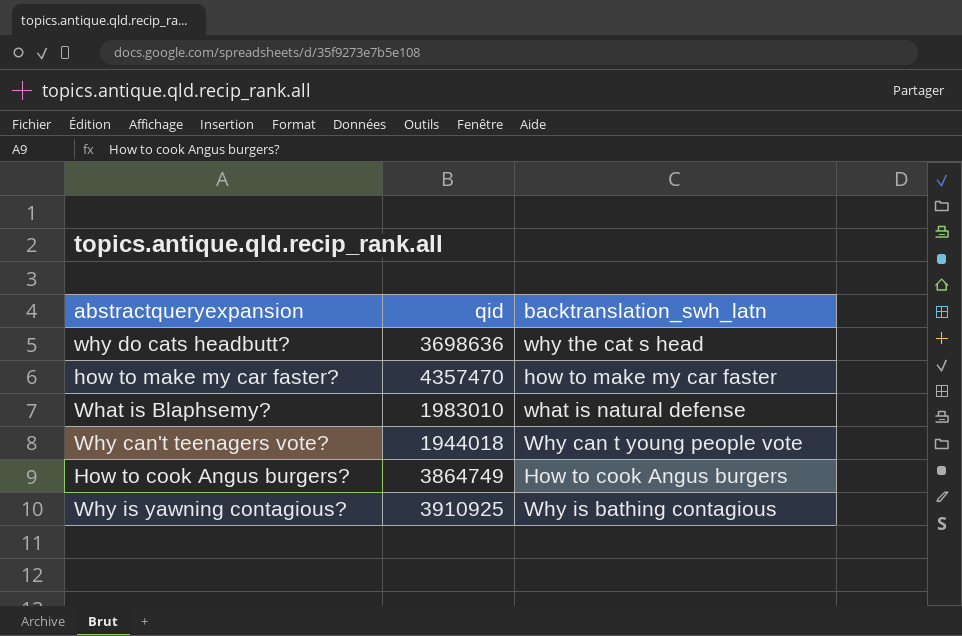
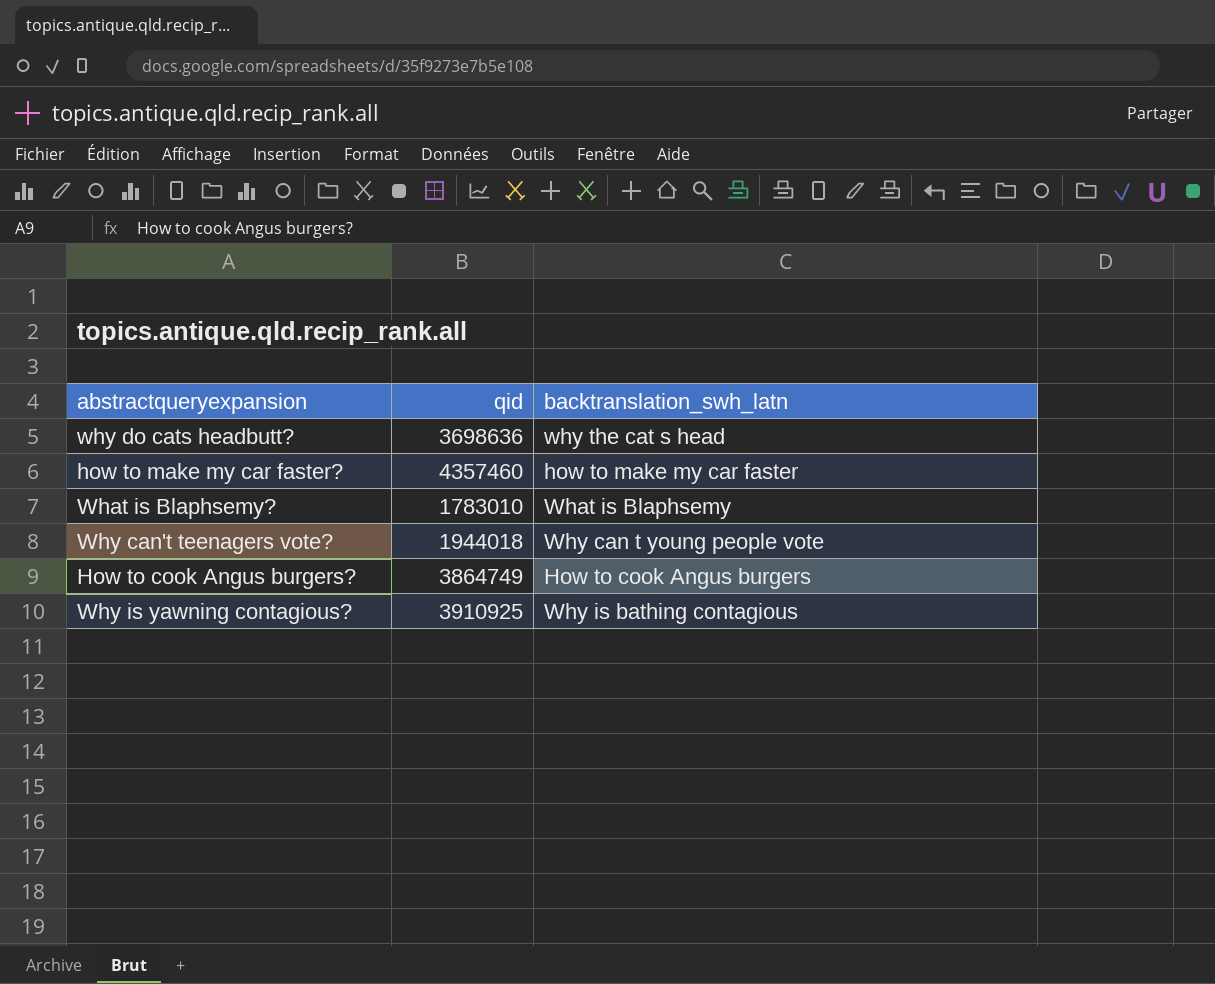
how to make my car faster? | qid: 4357470 -> 4357460
What is Blaphsemy? | qid: 1983010 -> 1783010
What is Blaphsemy? | backtranslation_swh_latn: what is natural defense -> What is Blaphsemy

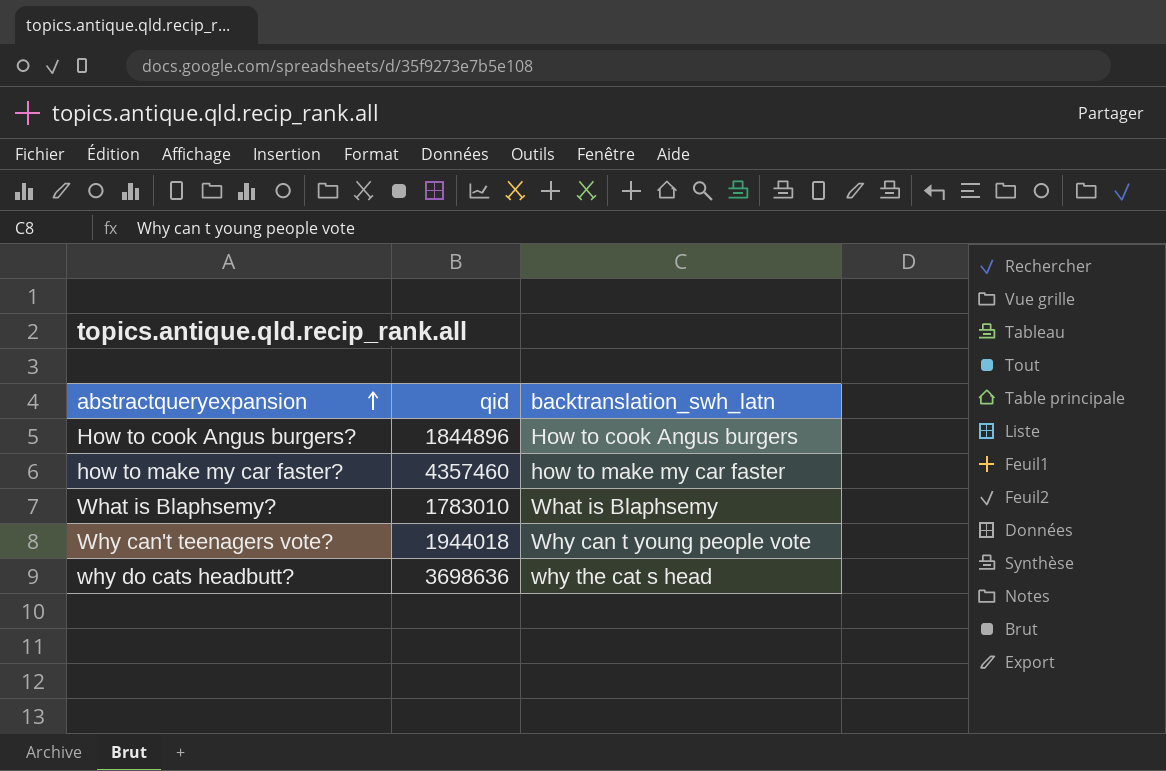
row order: none -> abstractqueryexpansion ascending
row Why is yawning contagious?: 3910925 | Why is bathing contagious -> none
How to cook Angus burgers? | qid: 3864749 -> 1844896

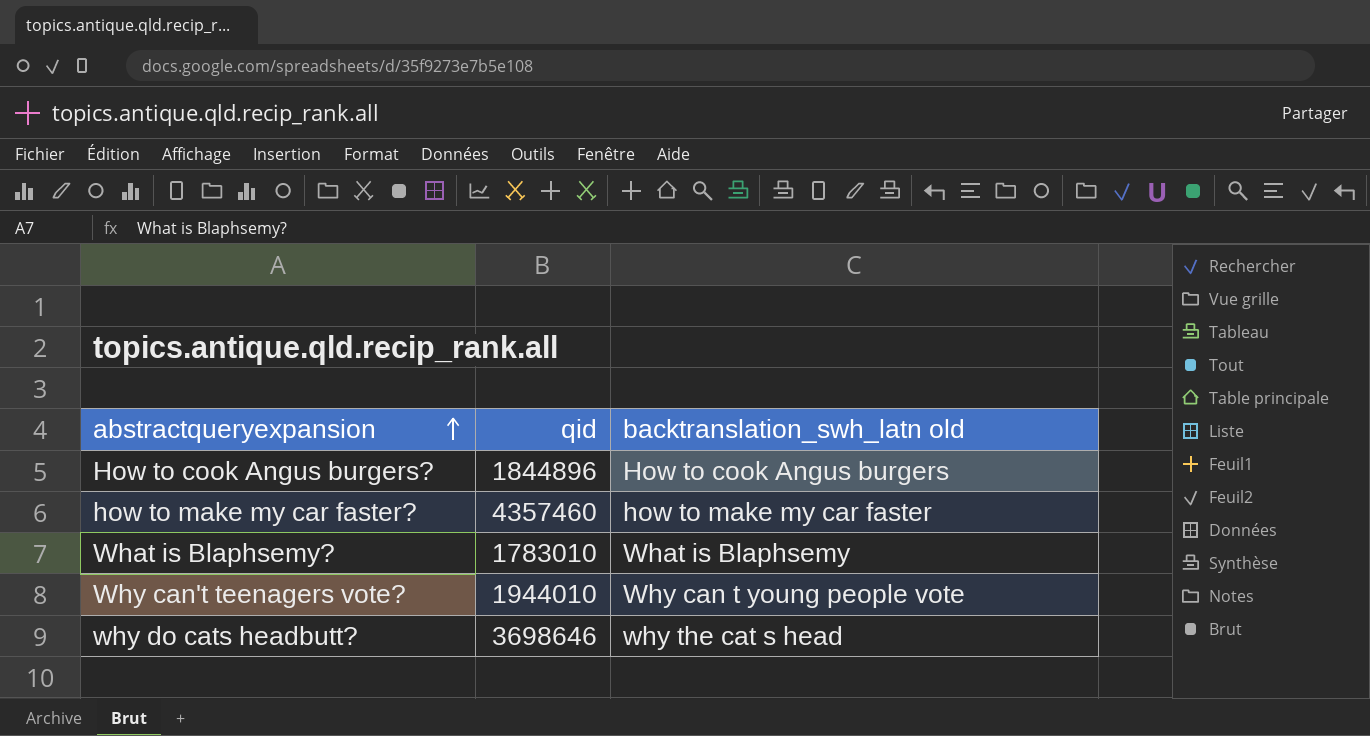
column name: backtranslation_swh_latn -> backtranslation_swh_latn old
Why can't teenagers vote? | qid: 1944018 -> 1944010
why do cats headbutt? | qid: 3698636 -> 3698646

